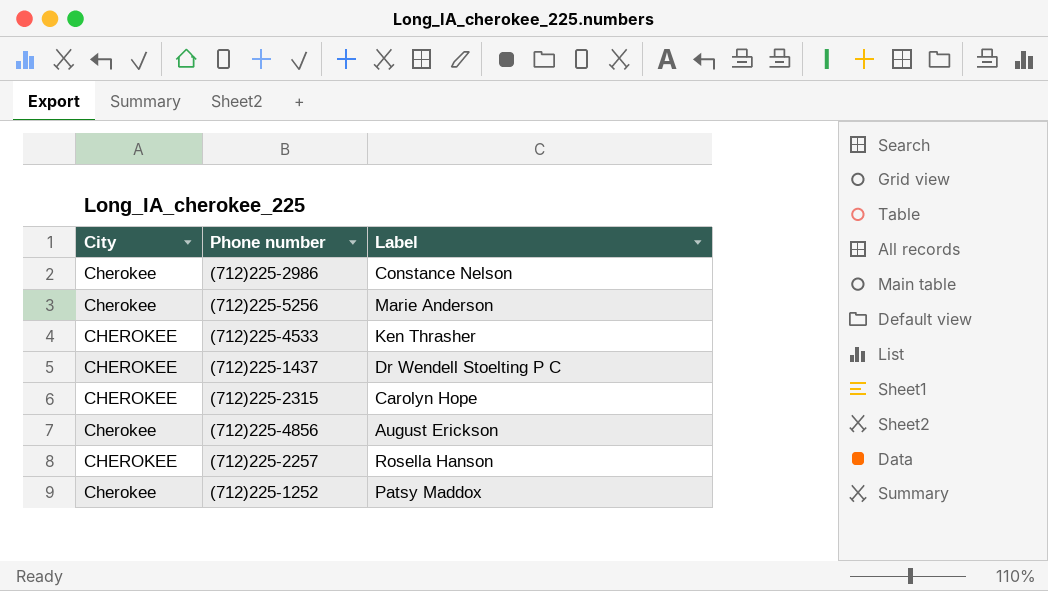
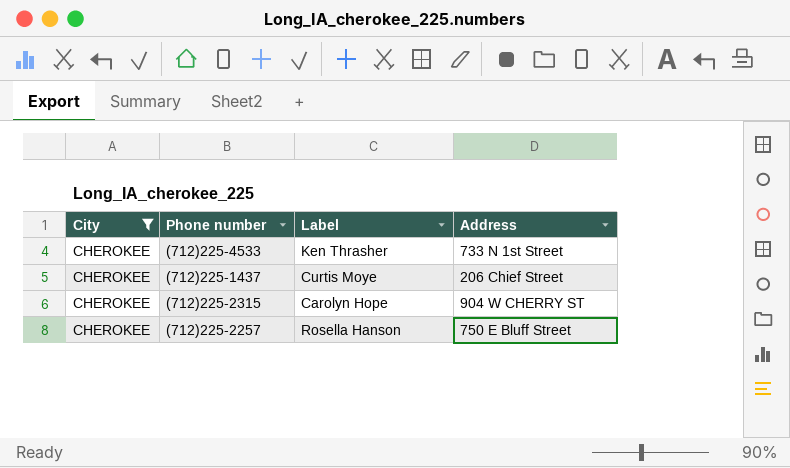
filter: none -> City = CHEROKEE
column Address | position: none -> 4
(712)225-1437 | Label: Dr Wendell Stoelting P C -> Curtis Moye

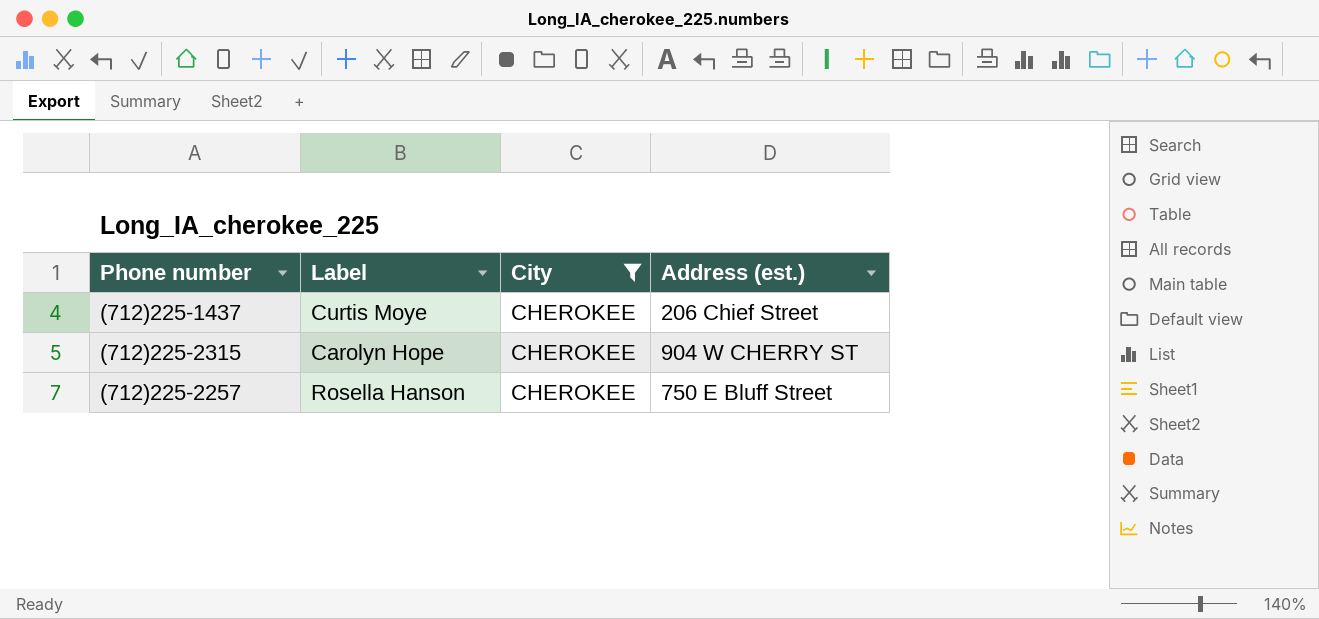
column City | position: 1 -> 3
column name: Address -> Address (est.)
row (712)225-4533: CHEROKEE | Ken Thrasher | 733 N 1st Street -> none

